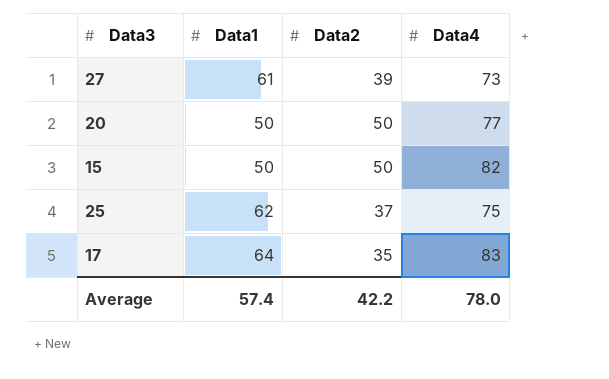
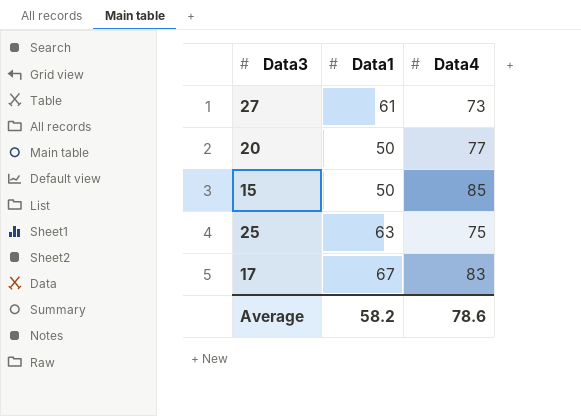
column Data2 | position: 3 -> none
15 | Data4: 82 -> 85
25 | Data1: 62 -> 63
17 | Data1: 64 -> 67
Average | Data1: 57.4 -> 58.2
Average | Data4: 78.0 -> 78.6

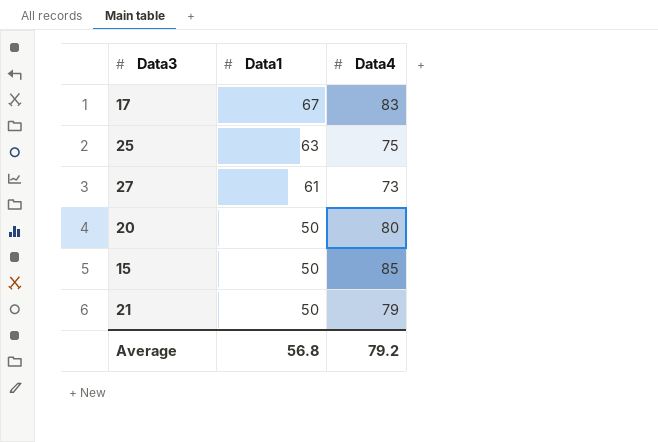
row order: none -> Data1 descending
20 | Data4: 77 -> 80
row 21: none -> 50 | 79
Average | Data1: 58.2 -> 56.8
Average | Data4: 78.6 -> 79.2

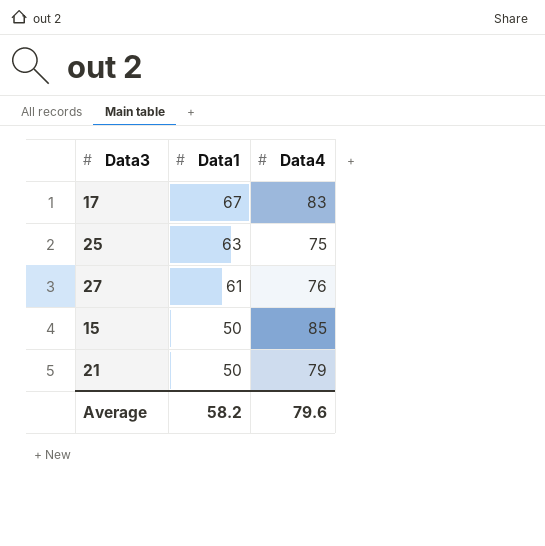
row 20: 50 | 80 -> none
27 | Data4: 73 -> 76
Average | Data1: 56.8 -> 58.2
Average | Data4: 79.2 -> 79.6

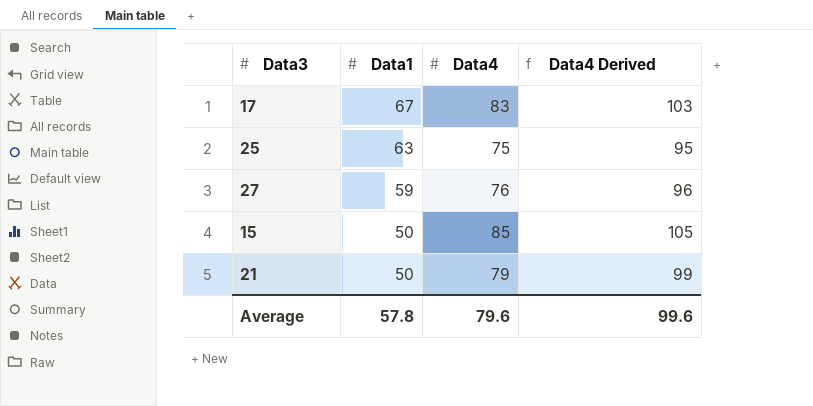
column Data4 Derived | formula: none -> [Data4] + 20
27 | Data1: 61 -> 59
Average | Data1: 58.2 -> 57.8

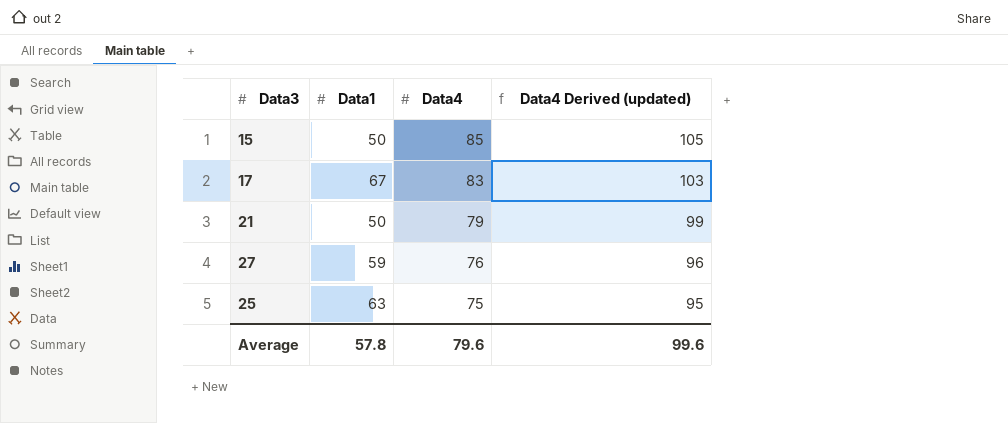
row order: Data1 descending -> Data4 descending
column name: Data4 Derived -> Data4 Derived (updated)

